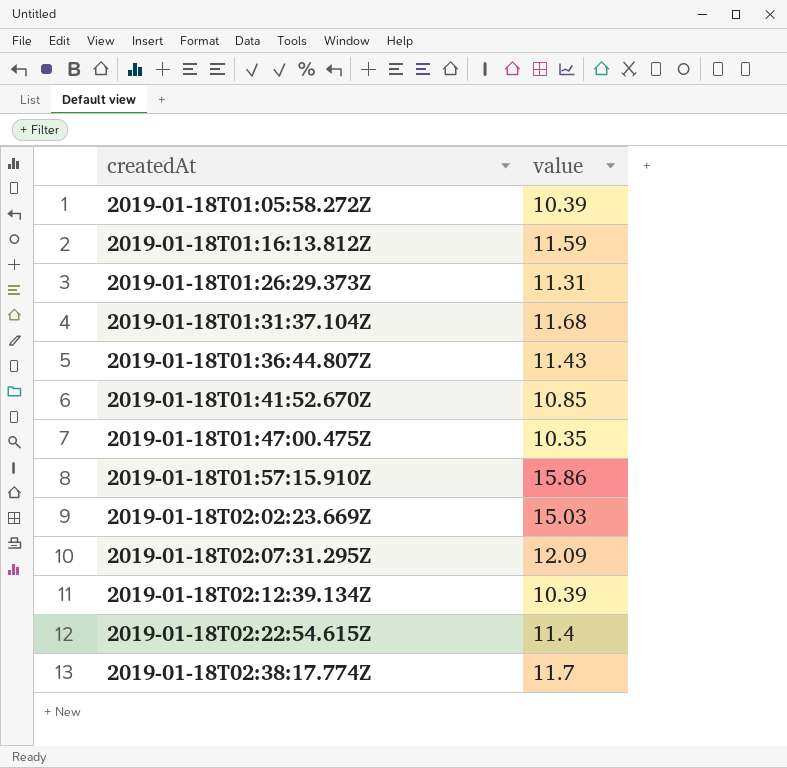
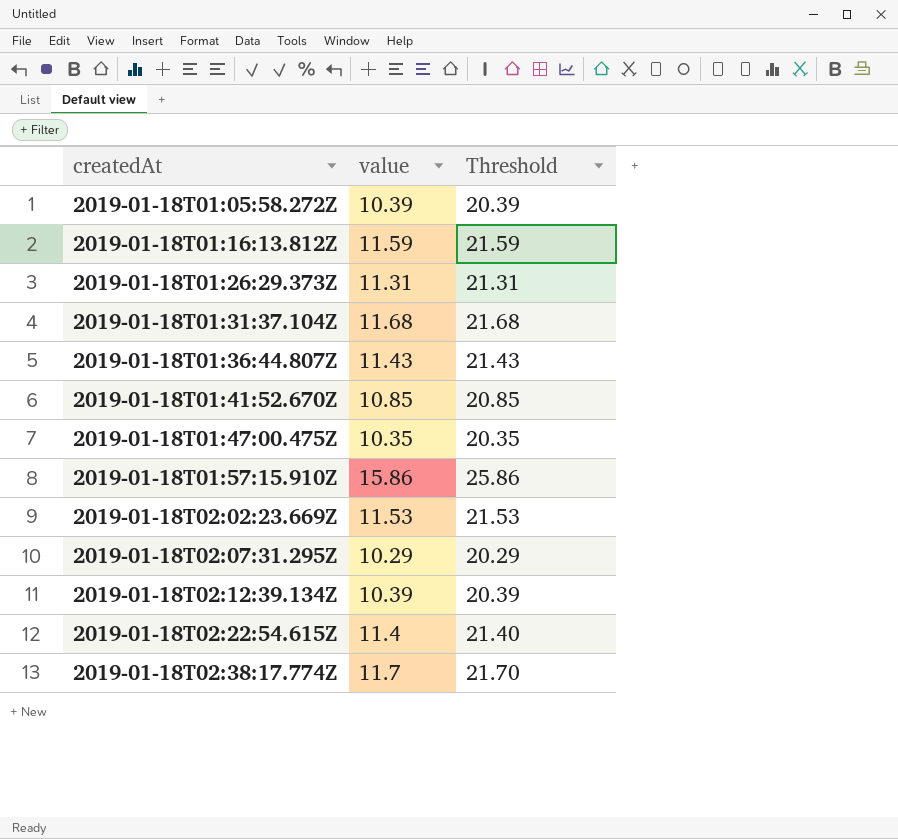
column Threshold | formula: none -> [value] + 10
2019-01-18T02:02:23.669Z | value: 15.03 -> 11.53
2019-01-18T02:07:31.295Z | value: 12.09 -> 10.29

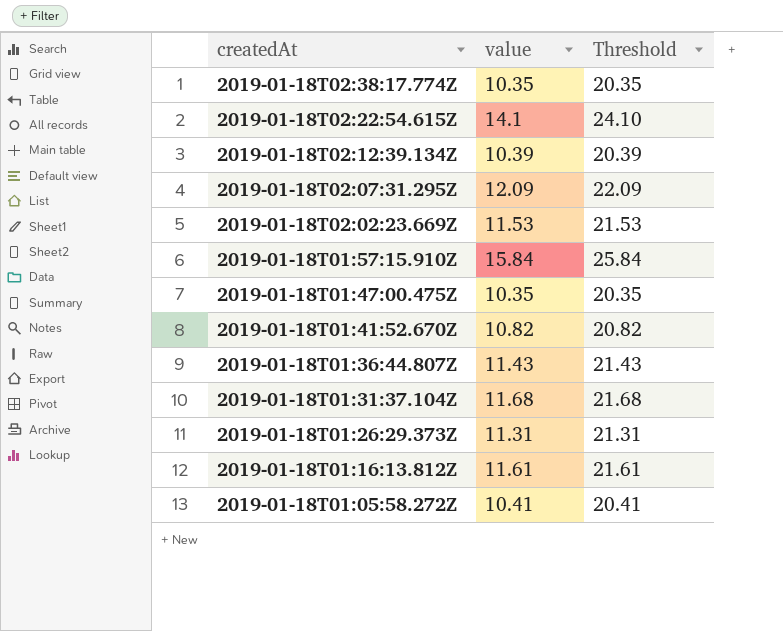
row order: createdAt ascending -> createdAt descending
2019-01-18T02:38:17.774Z | value: 11.7 -> 10.35
2019-01-18T02:38:17.774Z | Threshold: 21.70 -> 20.35
2019-01-18T02:22:54.615Z | value: 11.4 -> 14.1
2019-01-18T02:22:54.615Z | Threshold: 21.40 -> 24.10
2019-01-18T02:07:31.295Z | value: 10.29 -> 12.09
2019-01-18T02:07:31.295Z | Threshold: 20.29 -> 22.09
2019-01-18T01:57:15.910Z | value: 15.86 -> 15.84
2019-01-18T01:57:15.910Z | Threshold: 25.86 -> 25.84
2019-01-18T01:41:52.670Z | value: 10.85 -> 10.82
2019-01-18T01:41:52.670Z | Threshold: 20.85 -> 20.82
2019-01-18T01:16:13.812Z | value: 11.59 -> 11.61
2019-01-18T01:16:13.812Z | Threshold: 21.59 -> 21.61
2019-01-18T01:05:58.272Z | value: 10.39 -> 10.41
2019-01-18T01:05:58.272Z | Threshold: 20.39 -> 20.41

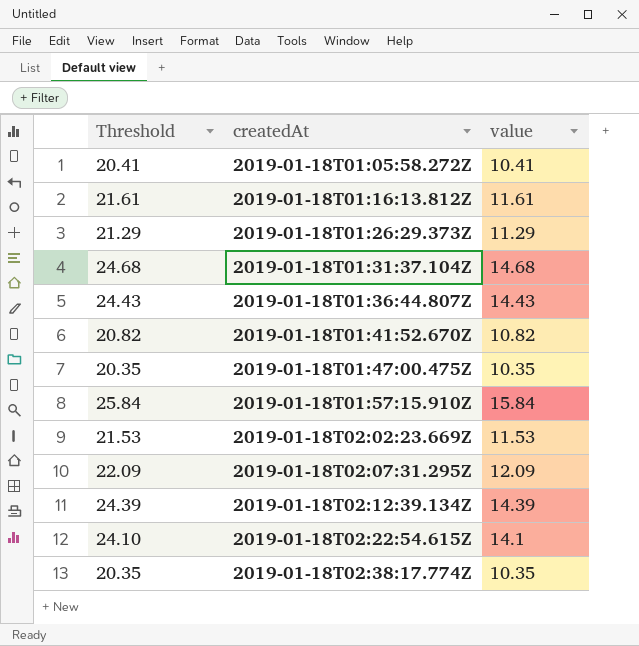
row order: createdAt descending -> createdAt ascending
column Threshold | position: 3 -> 1
2019-01-18T01:26:29.373Z | Threshold: 21.31 -> 21.29
2019-01-18T01:26:29.373Z | value: 11.31 -> 11.29
2019-01-18T01:31:37.104Z | Threshold: 21.68 -> 24.68
2019-01-18T01:31:37.104Z | value: 11.68 -> 14.68
2019-01-18T01:36:44.807Z | Threshold: 21.43 -> 24.43
2019-01-18T01:36:44.807Z | value: 11.43 -> 14.43
2019-01-18T02:12:39.134Z | Threshold: 20.39 -> 24.39
2019-01-18T02:12:39.134Z | value: 10.39 -> 14.39

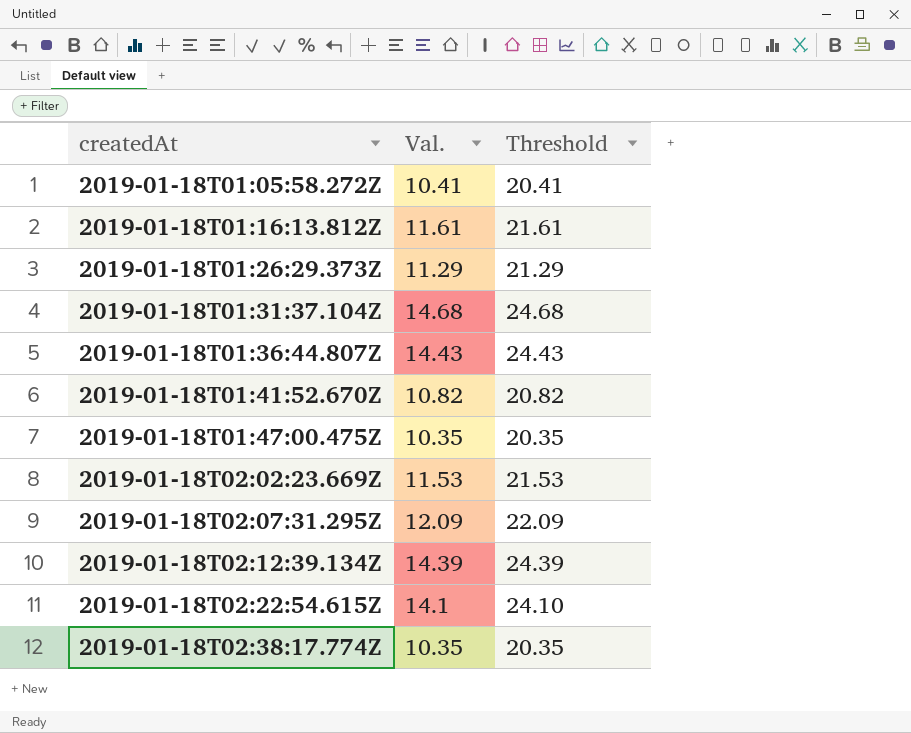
column name: value -> Val.
column Threshold | position: 1 -> 3
row 2019-01-18T01:57:15.910Z: 25.84 | 15.84 -> none

